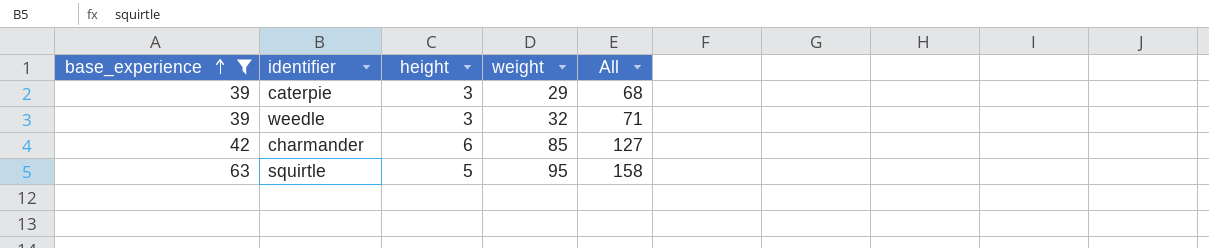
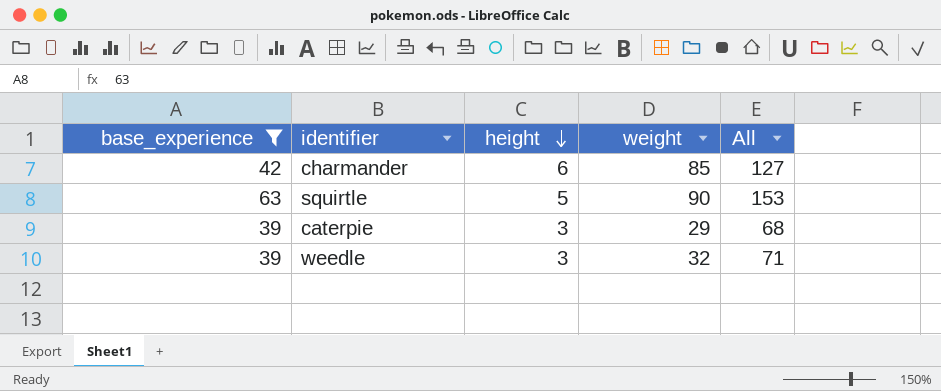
row order: base_experience ascending -> height descending
squirtle | weight: 95 -> 90
squirtle | All: 158 -> 153

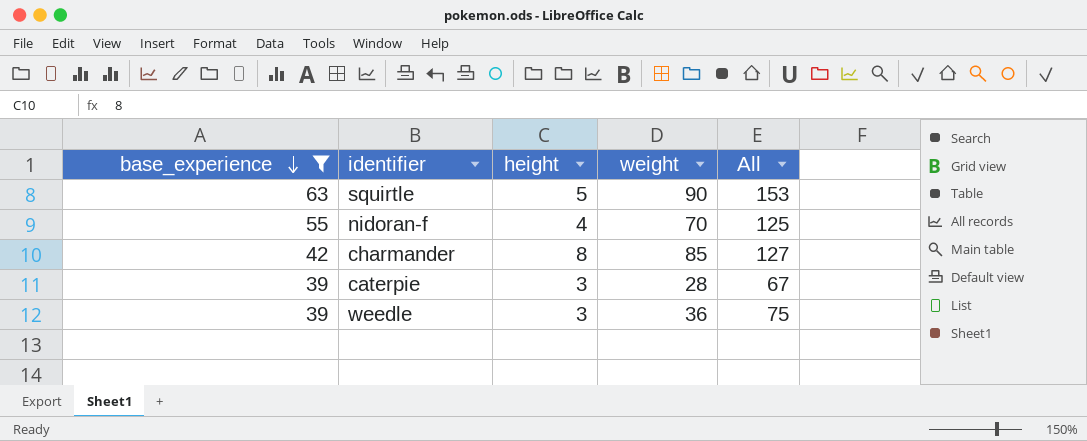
row order: height descending -> base_experience descending
row nidoran-f: none -> 55 | 4 | 70 | 125
charmander | height: 6 -> 8
caterpie | weight: 29 -> 28
caterpie | All: 68 -> 67
weedle | weight: 32 -> 36
weedle | All: 71 -> 75

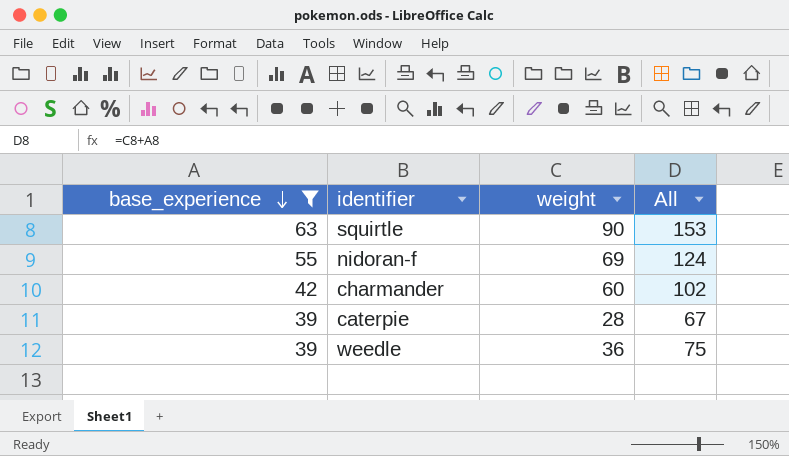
column height | position: 3 -> none
nidoran-f | weight: 70 -> 69
nidoran-f | All: 125 -> 124
charmander | weight: 85 -> 60
charmander | All: 127 -> 102

